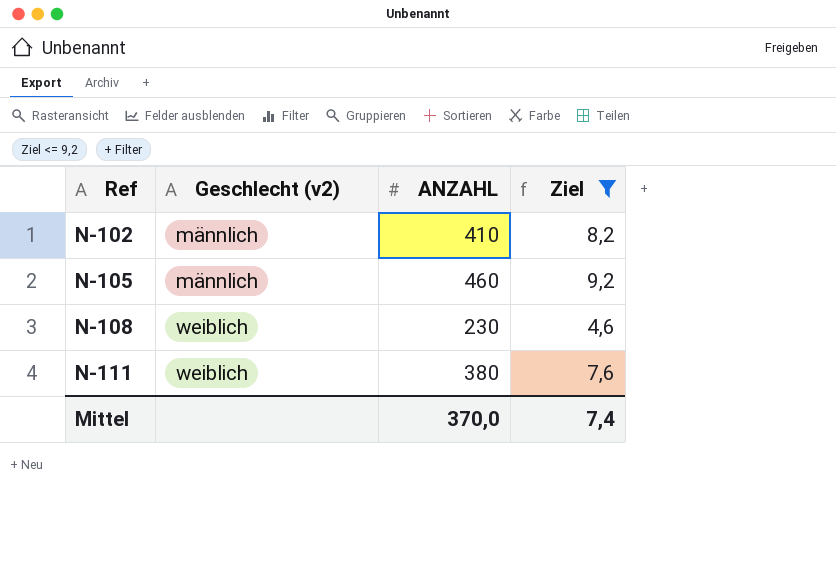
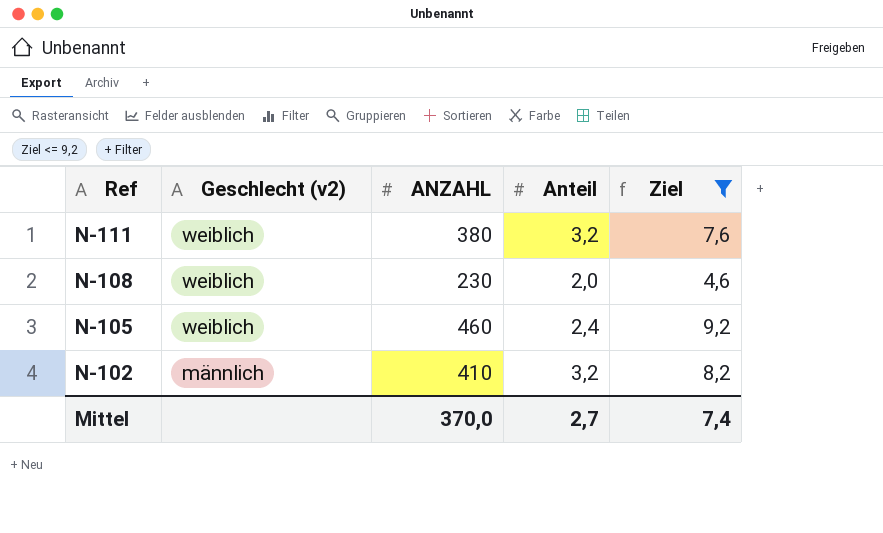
row order: Ref ascending -> Ref descending
column Anteil | position: none -> 4
N-105 | Geschlecht (v2): männlich -> weiblich

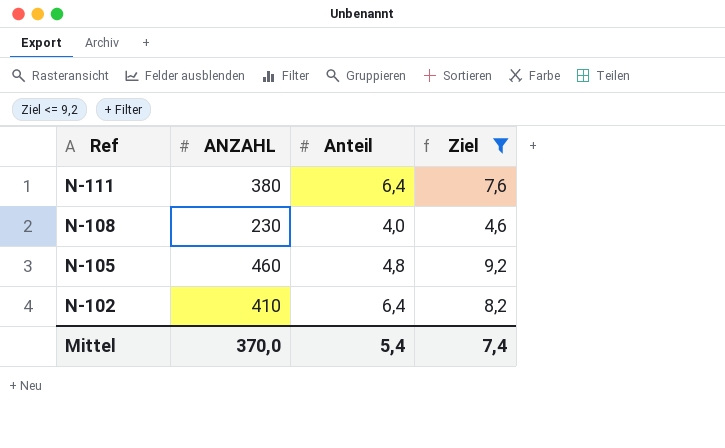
column Geschlecht (v2) | position: 2 -> none
N-111 | Anteil: 3,2 -> 6,4
N-108 | Anteil: 2,0 -> 4,0
N-105 | Anteil: 2,4 -> 4,8
N-102 | Anteil: 3,2 -> 6,4
Mittel | Anteil: 2,7 -> 5,4

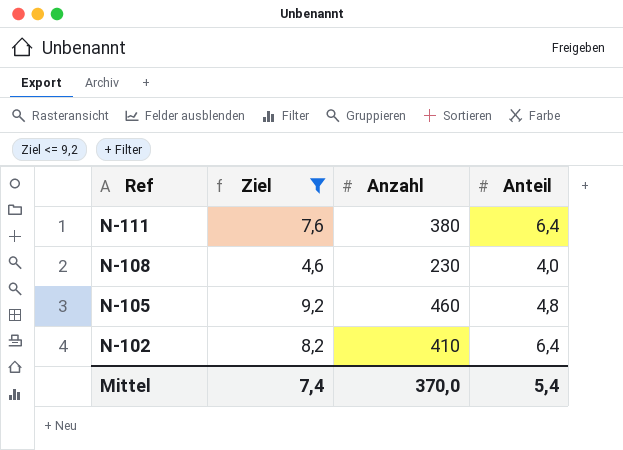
column Ziel | position: 4 -> 2
column name: ANZAHL -> Anzahl

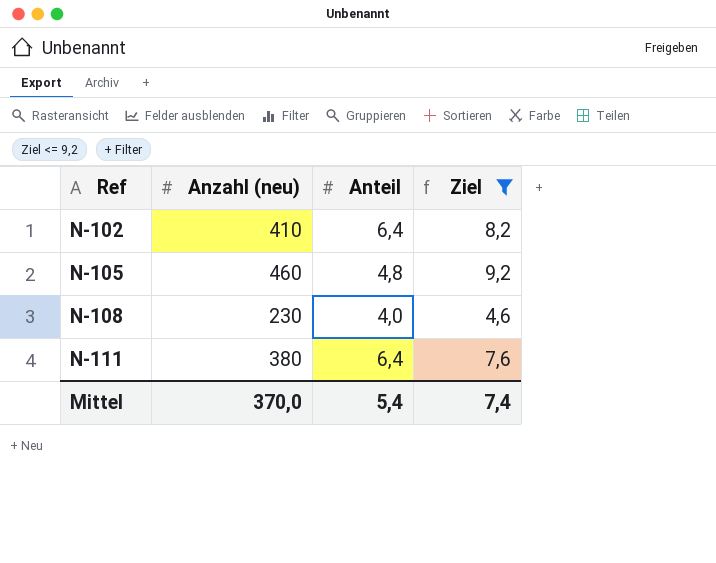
row order: Ref descending -> Ref ascending
column name: Anzahl -> Anzahl (neu)
column Ziel | position: 2 -> 4

